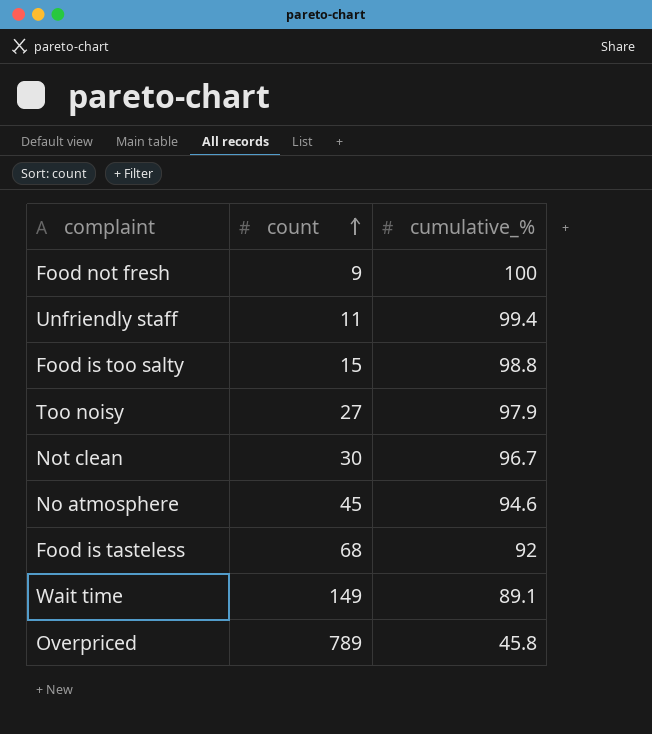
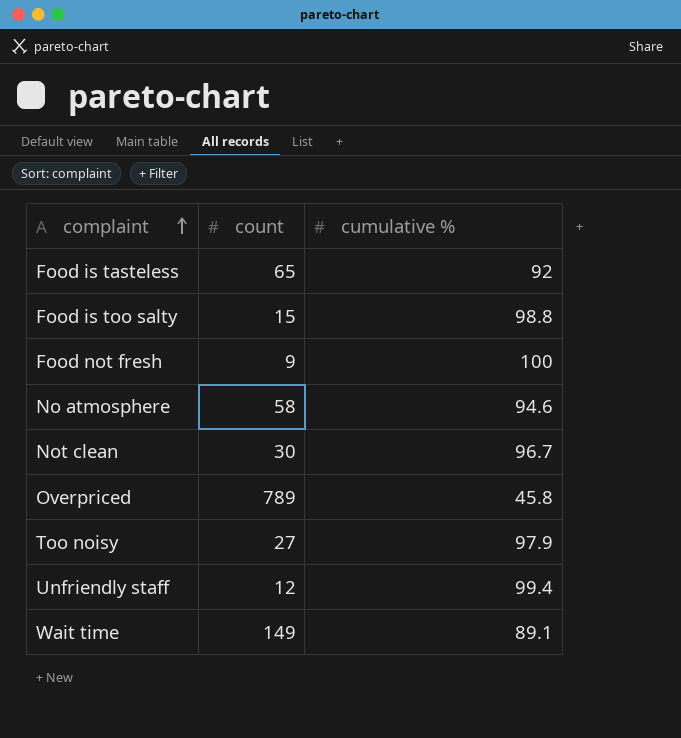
row order: count ascending -> complaint ascending
column name: cumulative_% -> cumulative %
Food is tasteless | count: 68 -> 65
No atmosphere | count: 45 -> 58
Unfriendly staff | count: 11 -> 12

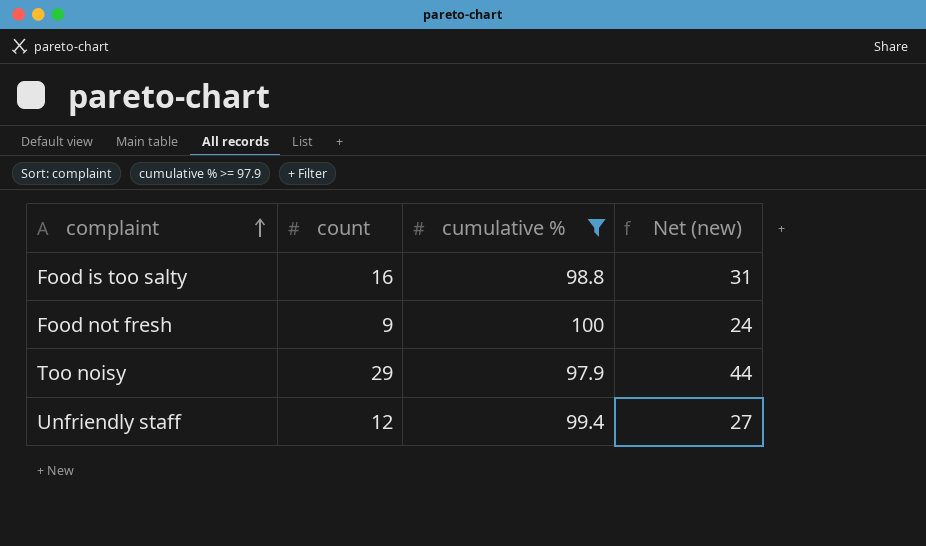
filter: none -> cumulative % >= 97.9
column Net (new) | formula: none -> [count] + 15
Food is too salty | count: 15 -> 16
Too noisy | count: 27 -> 29

